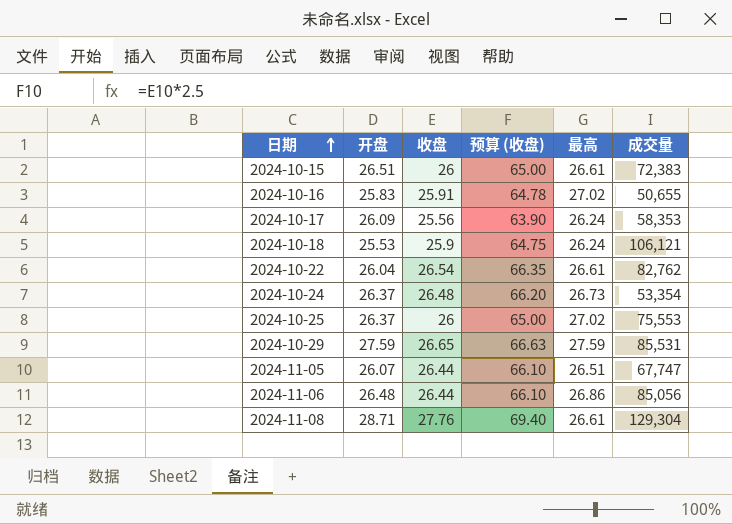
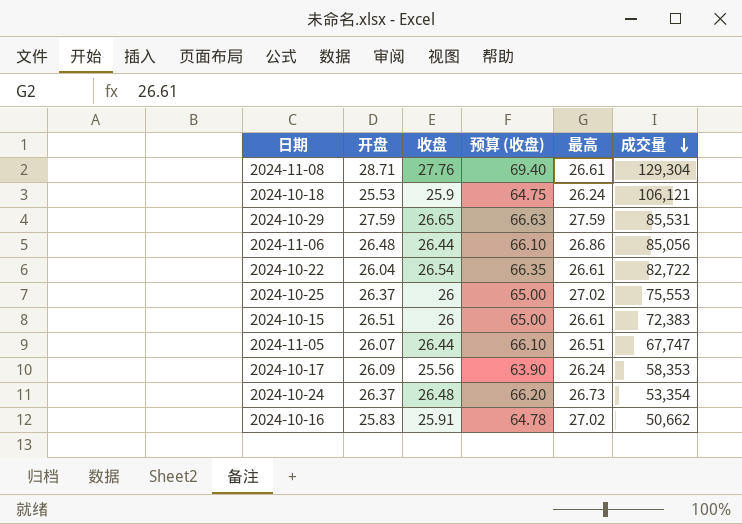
row order: 日期 ascending -> 成交量 descending
2024-10-22 | 成交量: 82,762 -> 82,722
2024-10-16 | 成交量: 50,655 -> 50,662

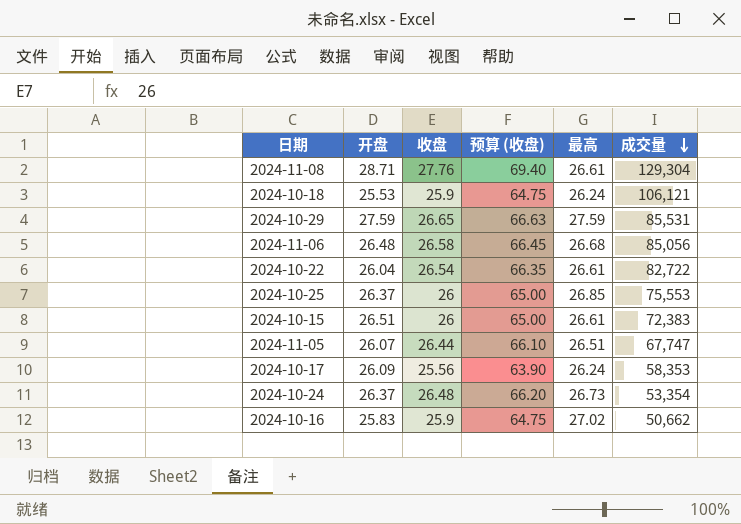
2024-11-06 | 收盘: 26.44 -> 26.58
2024-11-06 | 预算 (收盘): 66.10 -> 66.45
2024-11-06 | 最高: 26.86 -> 26.68
2024-10-25 | 最高: 27.02 -> 26.85
2024-10-16 | 收盘: 25.91 -> 25.9
2024-10-16 | 预算 (收盘): 64.78 -> 64.75

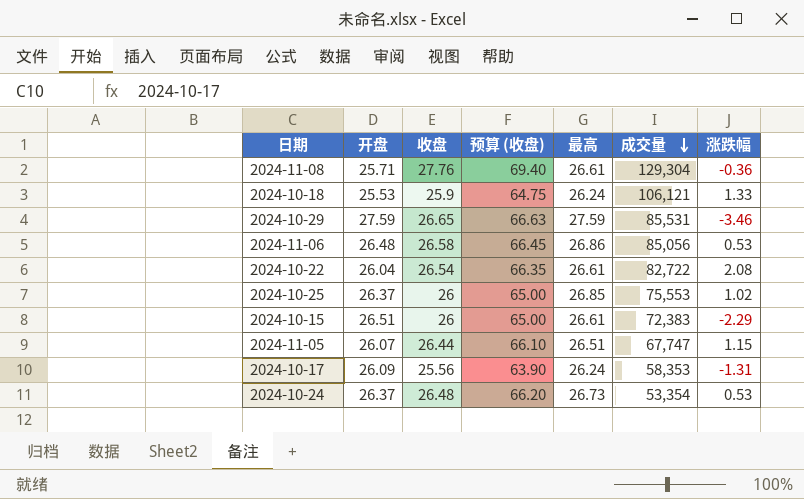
column 涨跌幅 | position: none -> 7
row 2024-10-16: 25.83 | 25.9 | 64.75 | 27.02 | 50,662 -> none
2024-11-08 | 开盘: 28.71 -> 25.71
2024-11-06 | 最高: 26.68 -> 26.86

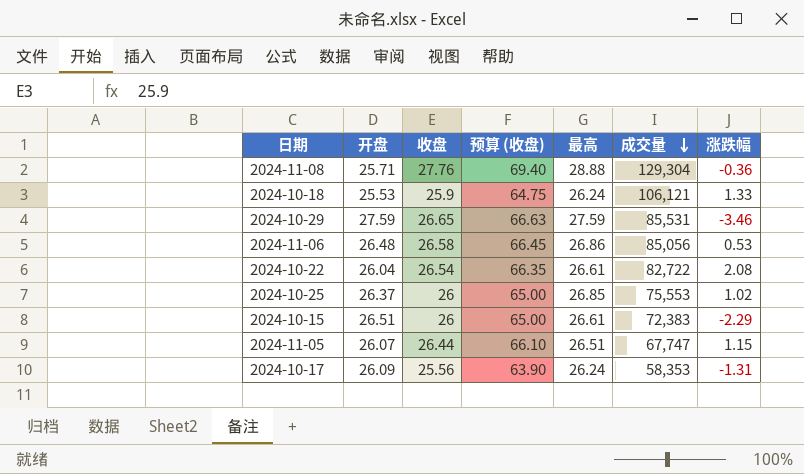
row 2024-10-24: 26.37 | 26.48 | 66.20 | 26.73 | 53,354 | 0.53 -> none
2024-11-08 | 最高: 26.61 -> 28.88

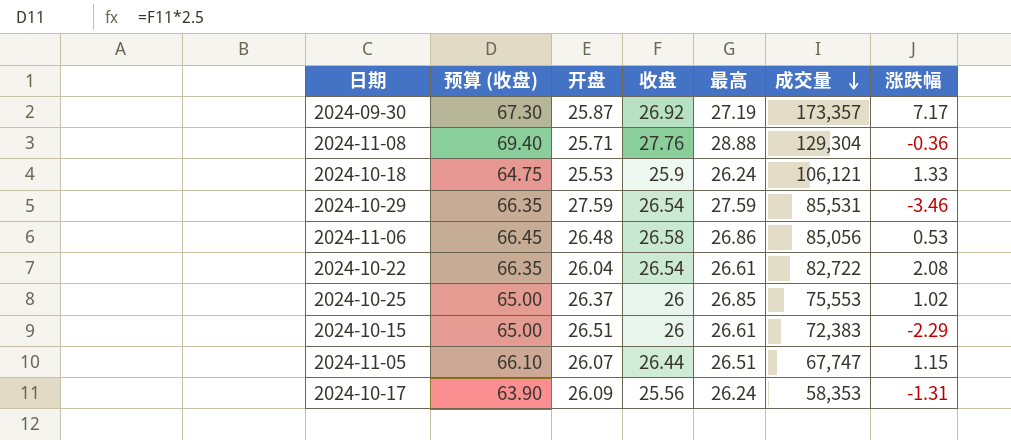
column 预算 (收盘) | position: 4 -> 2
row 2024-09-30: none -> 67.30 | 25.87 | 26.92 | 27.19 | 173,357 | 7.17
2024-10-29 | 预算 (收盘): 66.63 -> 66.35
2024-10-29 | 收盘: 26.65 -> 26.54

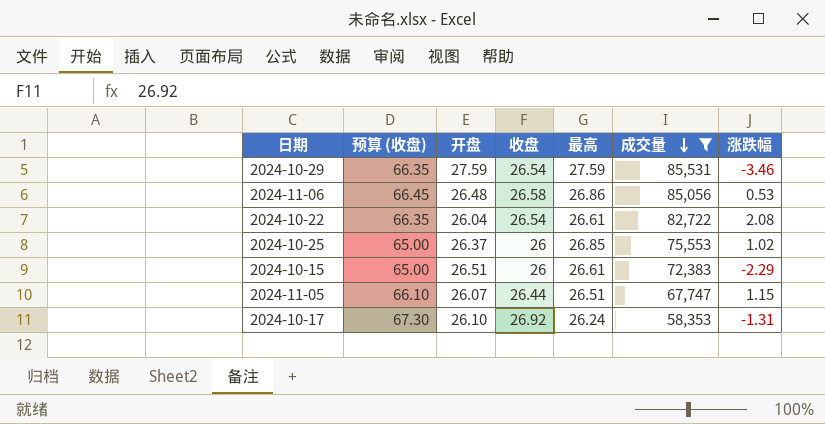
filter: none -> 成交量 <= 85,531
2024-10-17 | 预算 (收盘): 63.90 -> 67.30
2024-10-17 | 开盘: 26.09 -> 26.10
2024-10-17 | 收盘: 25.56 -> 26.92

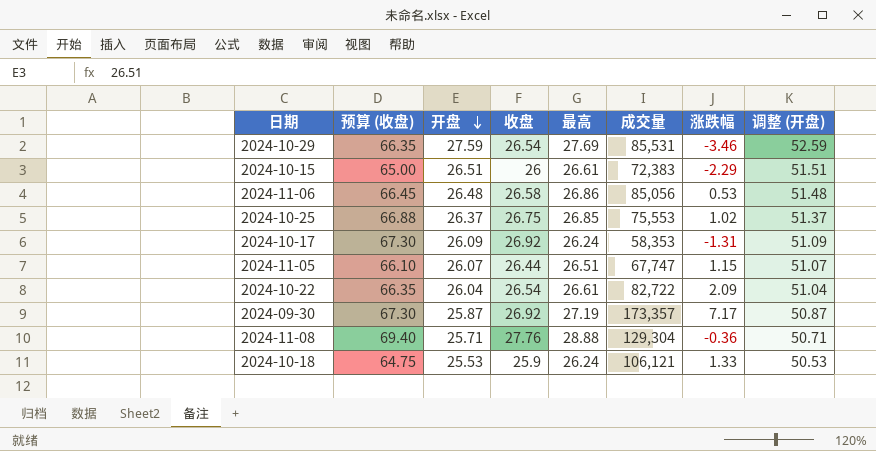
filter: 成交量 <= 85,531 -> none
row order: 成交量 descending -> 开盘 descending
column 调整 (开盘) | formula: none -> [开盘] + 25
2024-10-29 | 最高: 27.59 -> 27.69
2024-10-25 | 预算 (收盘): 65.00 -> 66.88
2024-10-25 | 收盘: 26 -> 26.75
2024-10-17 | 开盘: 26.10 -> 26.09
2024-10-22 | 涨跌幅: 2.08 -> 2.09

